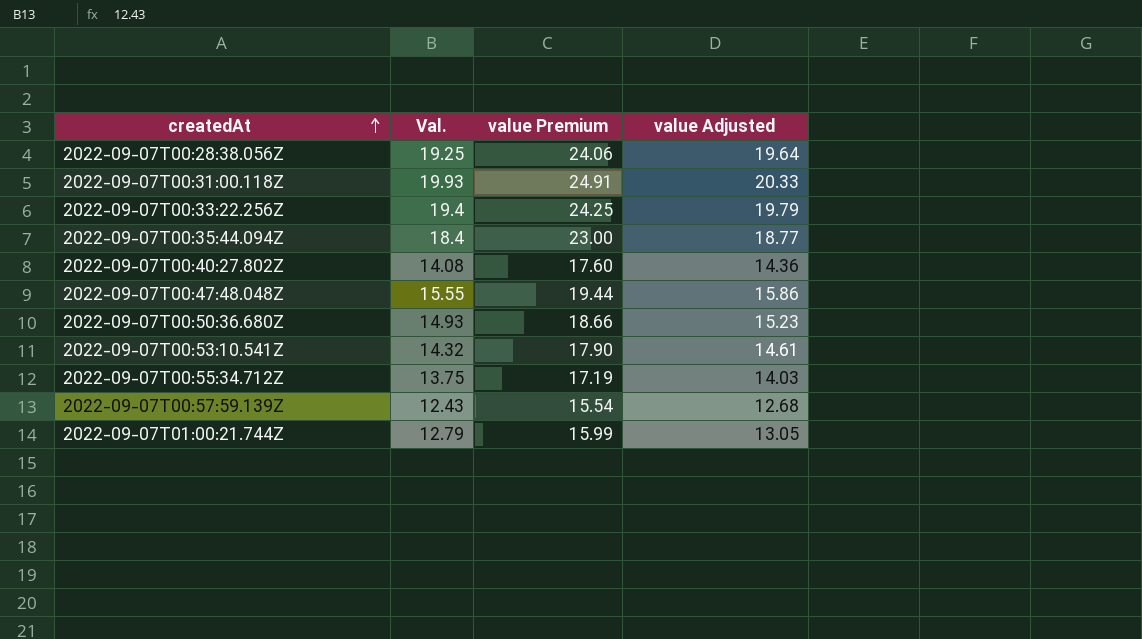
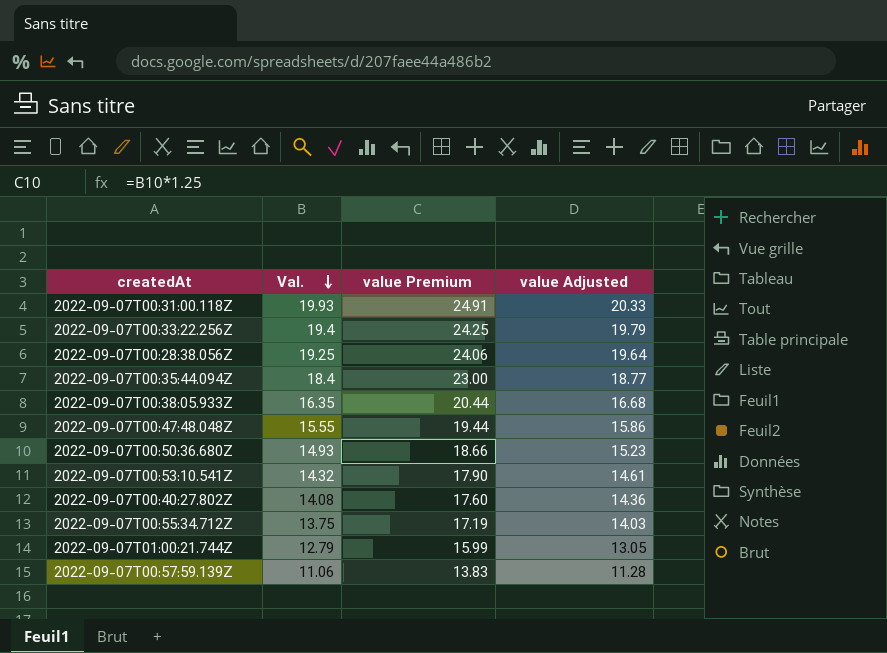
row order: createdAt ascending -> Val. descending
row 2022-09-07T00:38:05.933Z: none -> 16.35 | 20.44 | 16.68
2022-09-07T00:57:59.139Z | Val.: 12.43 -> 11.06
2022-09-07T00:57:59.139Z | value Premium: 15.54 -> 13.83
2022-09-07T00:57:59.139Z | value Adjusted: 12.68 -> 11.28

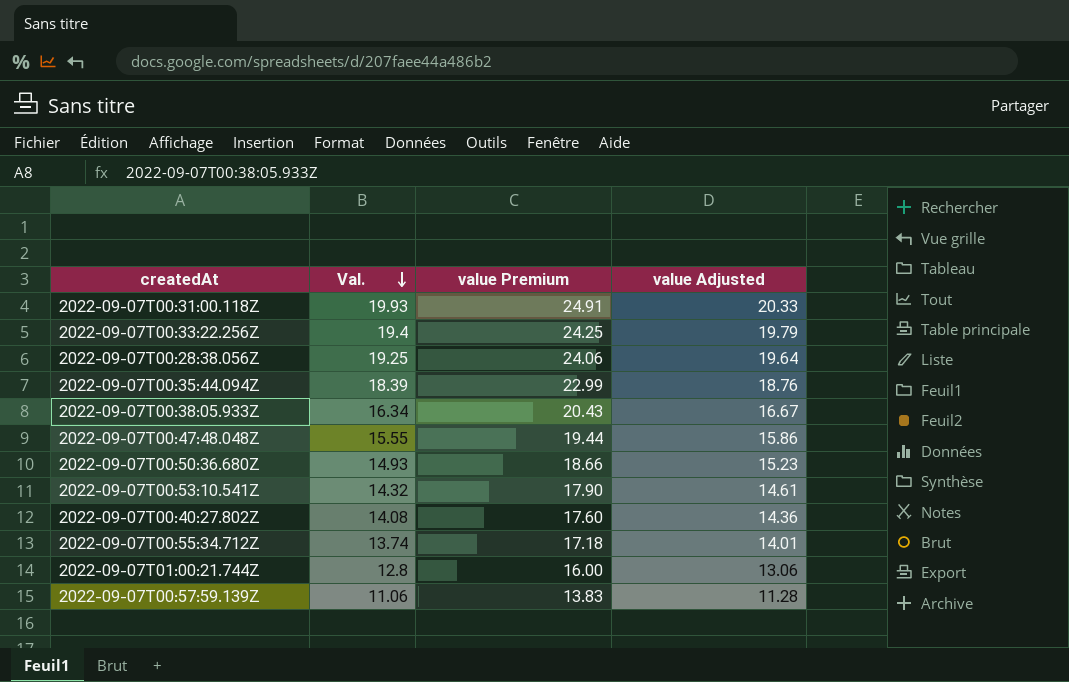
2022-09-07T00:35:44.094Z | Val.: 18.4 -> 18.39
2022-09-07T00:35:44.094Z | value Premium: 23.00 -> 22.99
2022-09-07T00:35:44.094Z | value Adjusted: 18.77 -> 18.76
2022-09-07T00:38:05.933Z | Val.: 16.35 -> 16.34
2022-09-07T00:38:05.933Z | value Premium: 20.44 -> 20.43
2022-09-07T00:38:05.933Z | value Adjusted: 16.68 -> 16.67
2022-09-07T00:55:34.712Z | Val.: 13.75 -> 13.74
2022-09-07T00:55:34.712Z | value Premium: 17.19 -> 17.18
2022-09-07T00:55:34.712Z | value Adjusted: 14.03 -> 14.01
2022-09-07T01:00:21.744Z | Val.: 12.79 -> 12.8
2022-09-07T01:00:21.744Z | value Premium: 15.99 -> 16.00
2022-09-07T01:00:21.744Z | value Adjusted: 13.05 -> 13.06

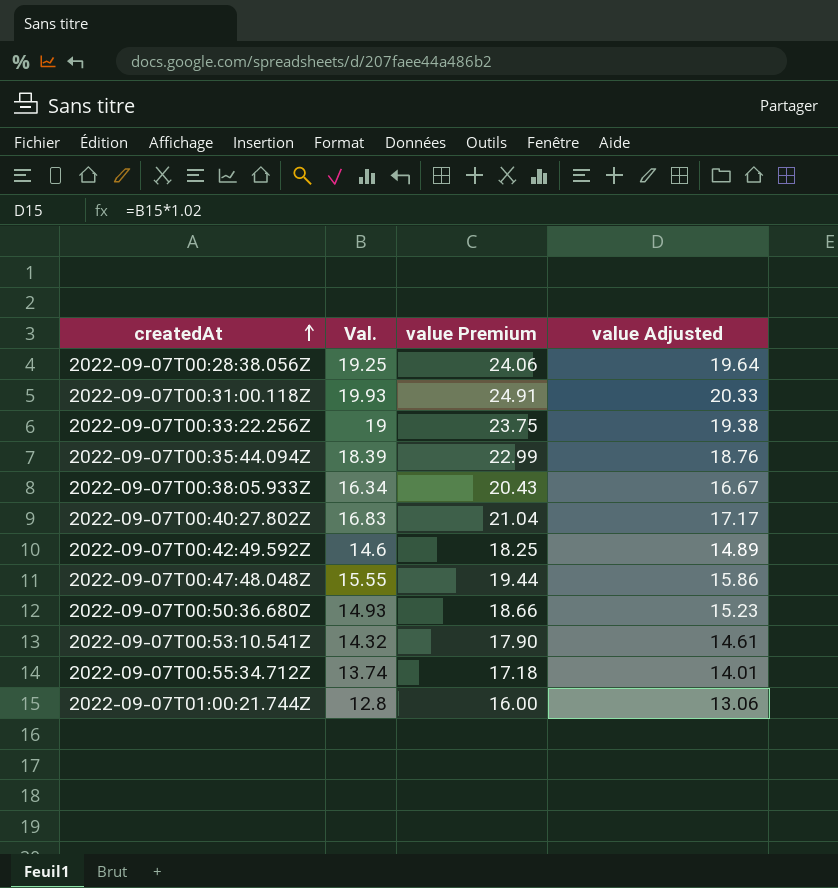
row order: Val. descending -> createdAt ascending
row 2022-09-07T00:57:59.139Z: 11.06 | 13.83 | 11.28 -> none
2022-09-07T00:33:22.256Z | Val.: 19.4 -> 19
2022-09-07T00:33:22.256Z | value Premium: 24.25 -> 23.75
2022-09-07T00:33:22.256Z | value Adjusted: 19.79 -> 19.38
2022-09-07T00:40:27.802Z | Val.: 14.08 -> 16.83
2022-09-07T00:40:27.802Z | value Premium: 17.60 -> 21.04
2022-09-07T00:40:27.802Z | value Adjusted: 14.36 -> 17.17
row 2022-09-07T00:42:49.592Z: none -> 14.6 | 18.25 | 14.89

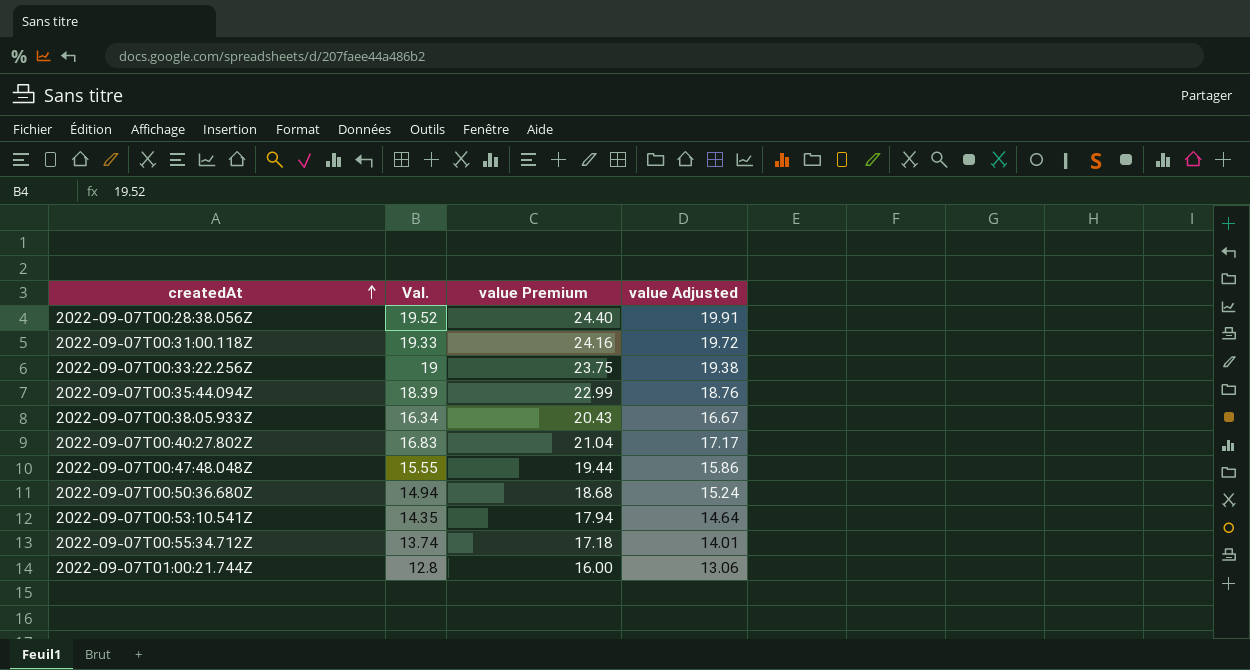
row 2022-09-07T00:42:49.592Z: 14.6 | 18.25 | 14.89 -> none
2022-09-07T00:28:38.056Z | Val.: 19.25 -> 19.52
2022-09-07T00:28:38.056Z | value Premium: 24.06 -> 24.40
2022-09-07T00:28:38.056Z | value Adjusted: 19.64 -> 19.91
2022-09-07T00:31:00.118Z | Val.: 19.93 -> 19.33
2022-09-07T00:31:00.118Z | value Premium: 24.91 -> 24.16
2022-09-07T00:31:00.118Z | value Adjusted: 20.33 -> 19.72
2022-09-07T00:50:36.680Z | Val.: 14.93 -> 14.94
2022-09-07T00:50:36.680Z | value Premium: 18.66 -> 18.68
2022-09-07T00:50:36.680Z | value Adjusted: 15.23 -> 15.24
2022-09-07T00:53:10.541Z | Val.: 14.32 -> 14.35
2022-09-07T00:53:10.541Z | value Premium: 17.90 -> 17.94
2022-09-07T00:53:10.541Z | value Adjusted: 14.61 -> 14.64

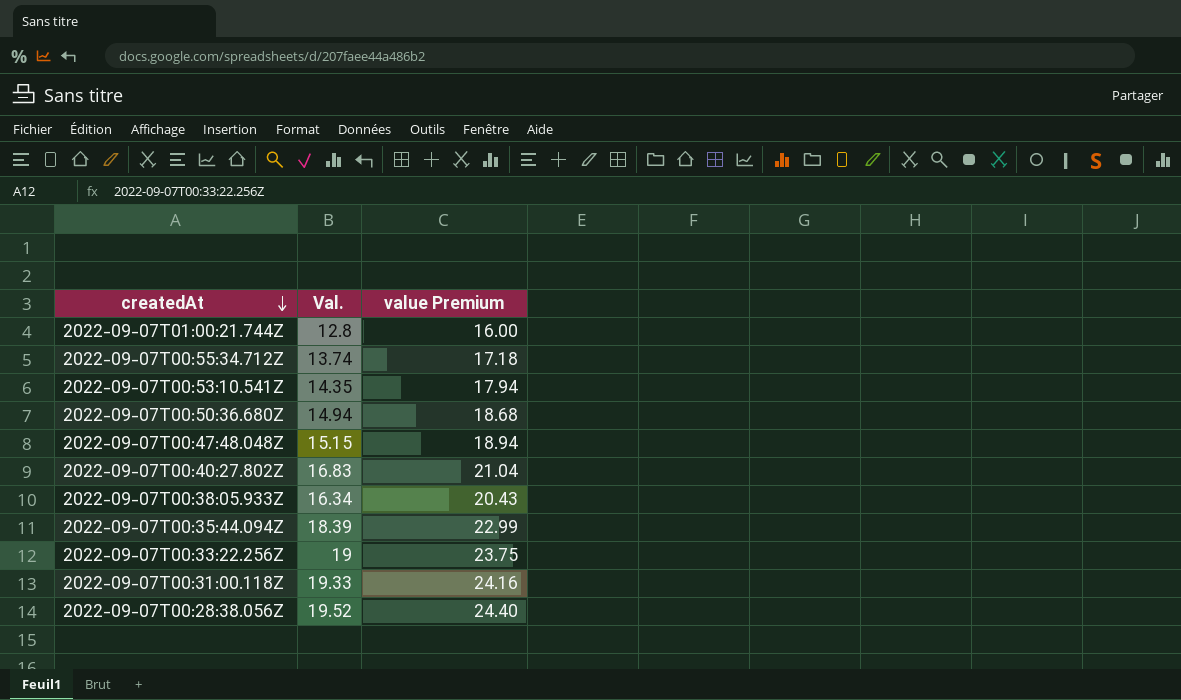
row order: createdAt ascending -> createdAt descending
column value Adjusted | formula: [Val.] * 1.02 -> none
2022-09-07T00:47:48.048Z | Val.: 15.55 -> 15.15
2022-09-07T00:47:48.048Z | value Premium: 19.44 -> 18.94

